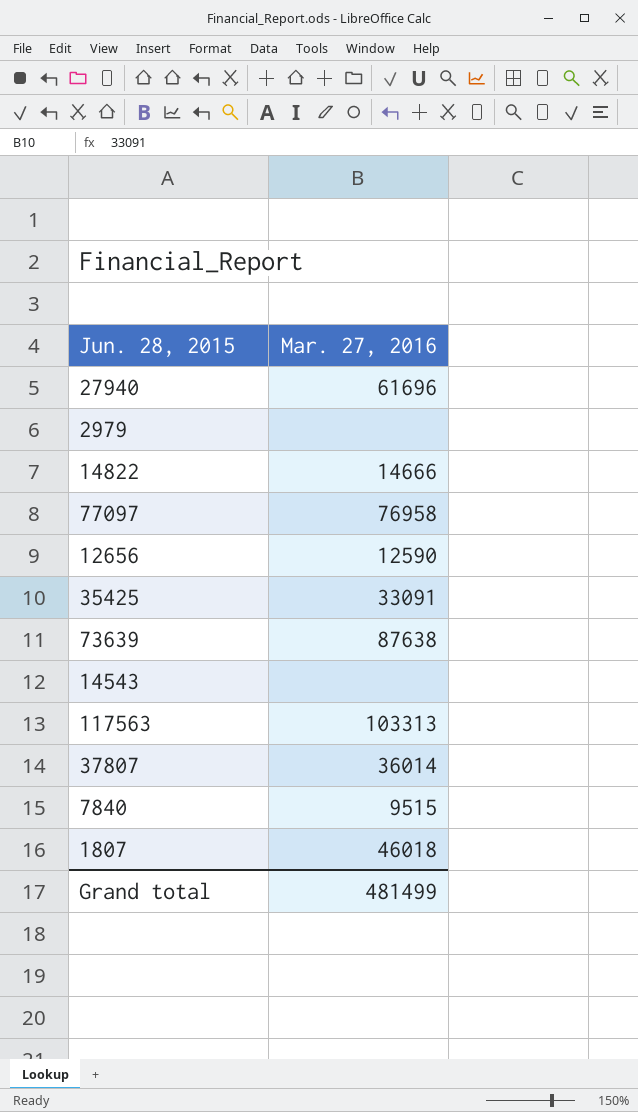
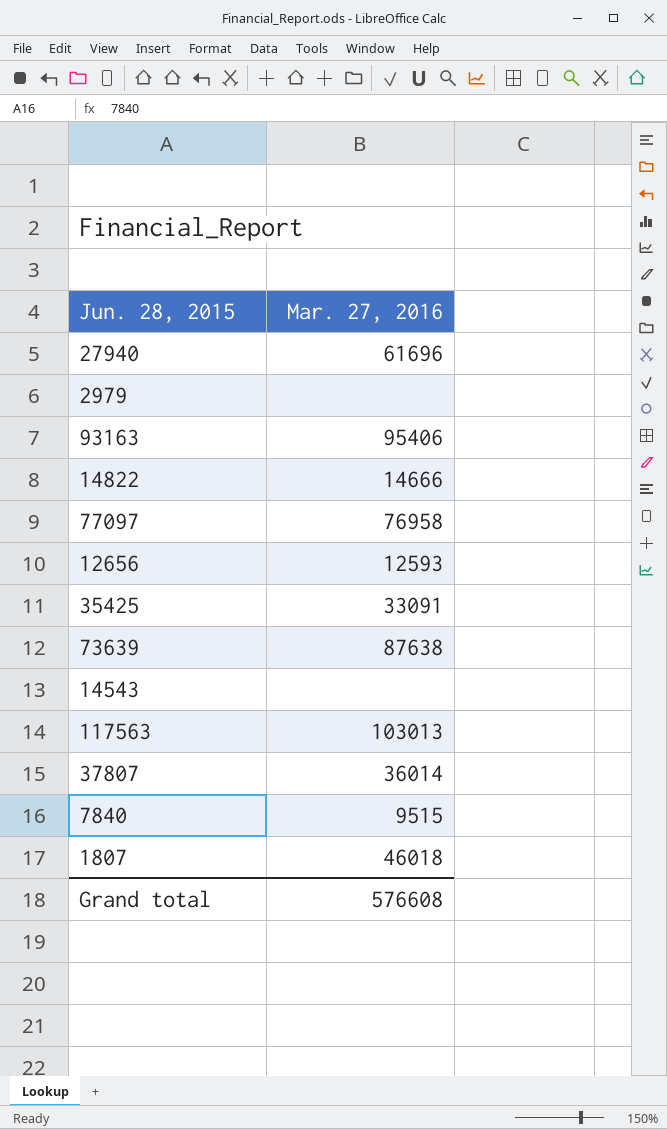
row 93163: none -> 95406
12656 | Mar. 27, 2016: 12590 -> 12593
117563 | Mar. 27, 2016: 103313 -> 103013
Grand total | Mar. 27, 2016: 481499 -> 576608

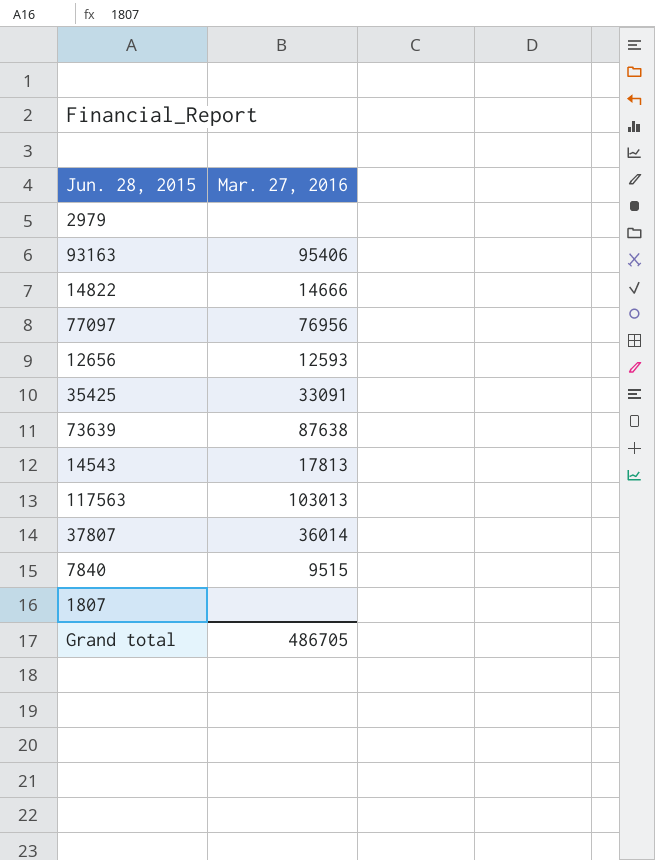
row 27940: 61696 -> none
77097 | Mar. 27, 2016: 76958 -> 76956
14543 | Mar. 27, 2016: none -> 17813
1807 | Mar. 27, 2016: 46018 -> none
Grand total | Mar. 27, 2016: 576608 -> 486705

